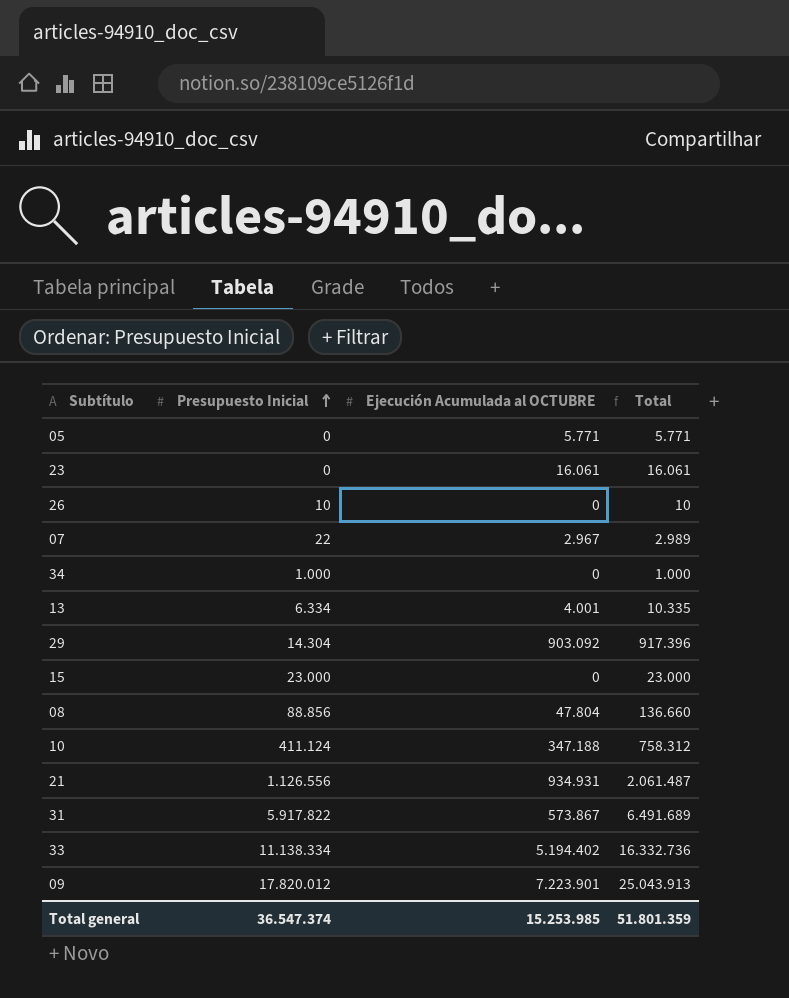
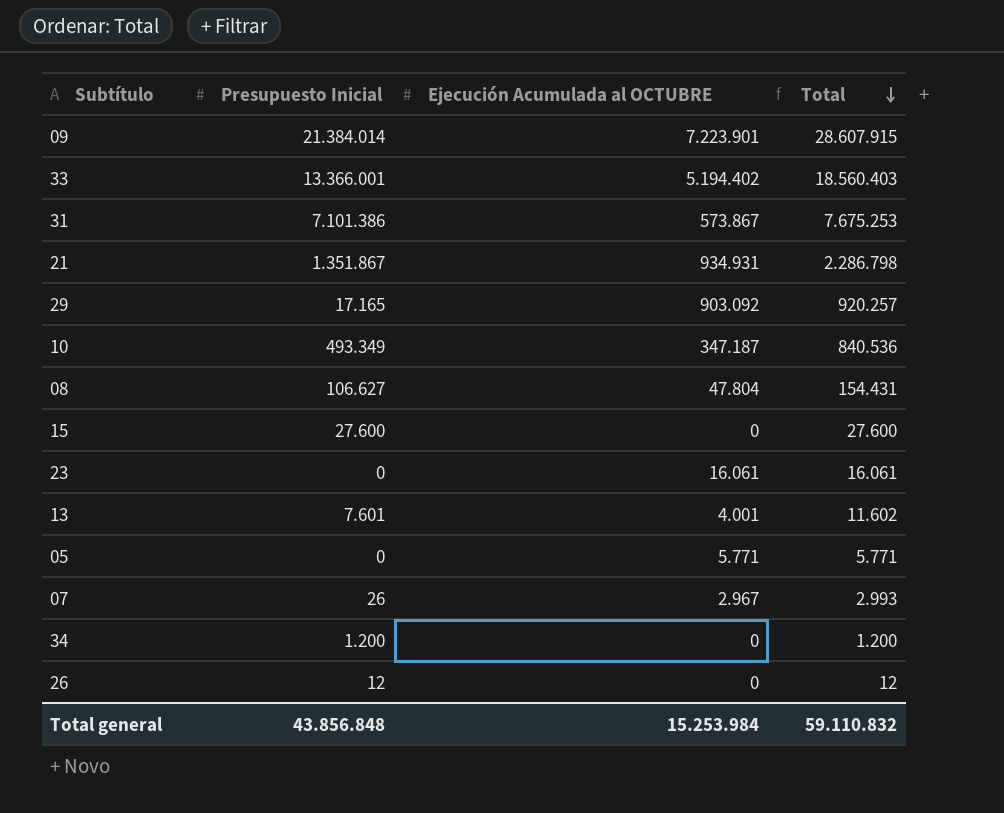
row order: Presupuesto Inicial ascending -> Total descending
09 | Presupuesto Inicial: 17.820.012 -> 21.384.014
09 | Total: 25.043.913 -> 28.607.915
33 | Presupuesto Inicial: 11.138.334 -> 13.366.001
33 | Total: 16.332.736 -> 18.560.403
31 | Presupuesto Inicial: 5.917.822 -> 7.101.386
31 | Total: 6.491.689 -> 7.675.253
21 | Presupuesto Inicial: 1.126.556 -> 1.351.867
21 | Total: 2.061.487 -> 2.286.798
29 | Presupuesto Inicial: 14.304 -> 17.165
29 | Total: 917.396 -> 920.257
10 | Presupuesto Inicial: 411.124 -> 493.349
10 | Ejecución Acumulada al OCTUBRE: 347.188 -> 347.187
10 | Total: 758.312 -> 840.536
08 | Presupuesto Inicial: 88.856 -> 106.627
08 | Total: 136.660 -> 154.431
15 | Presupuesto Inicial: 23.000 -> 27.600
15 | Total: 23.000 -> 27.600
13 | Presupuesto Inicial: 6.334 -> 7.601
13 | Total: 10.335 -> 11.602
07 | Presupuesto Inicial: 22 -> 26
07 | Total: 2.989 -> 2.993
34 | Presupuesto Inicial: 1.000 -> 1.200
34 | Total: 1.000 -> 1.200
26 | Presupuesto Inicial: 10 -> 12
26 | Total: 10 -> 12
Total general | Presupuesto Inicial: 36.547.374 -> 43.856.848
Total general | Ejecución Acumulada al OCTUBRE: 15.253.985 -> 15.253.984
Total general | Total: 51.801.359 -> 59.110.832

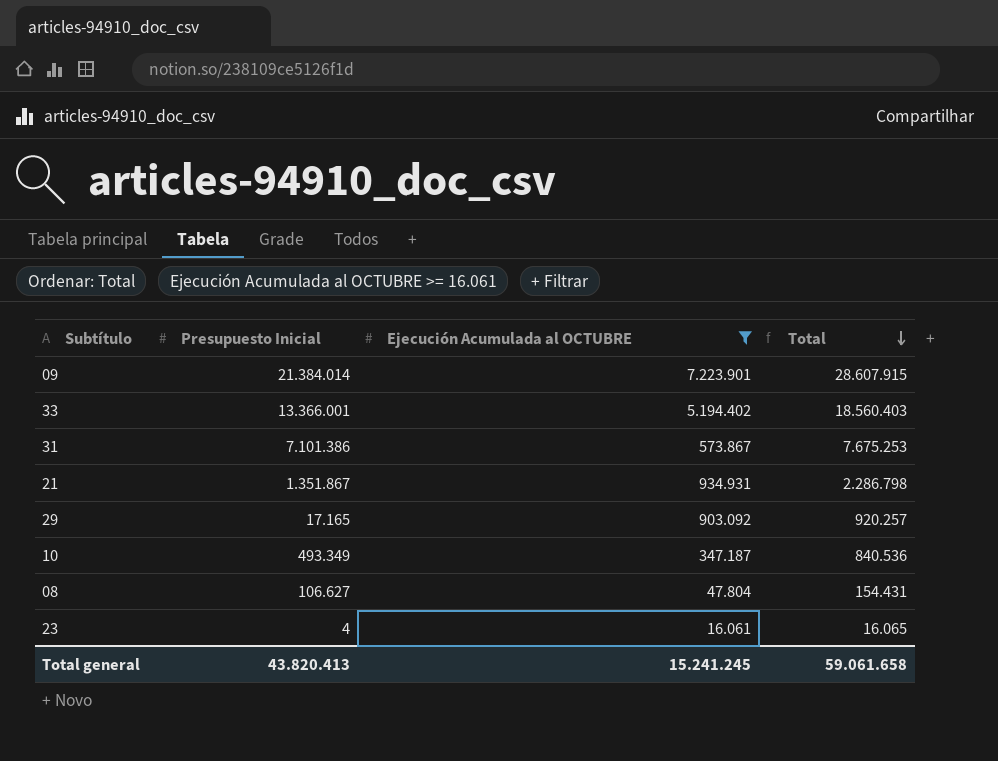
filter: none -> Ejecución Acumulada al OCTUBRE >= 16.061
23 | Presupuesto Inicial: 0 -> 4
23 | Total: 16.061 -> 16.065
Total general | Presupuesto Inicial: 43.856.848 -> 43.820.413
Total general | Ejecución Acumulada al OCTUBRE: 15.253.984 -> 15.241.245
Total general | Total: 59.110.832 -> 59.061.658

